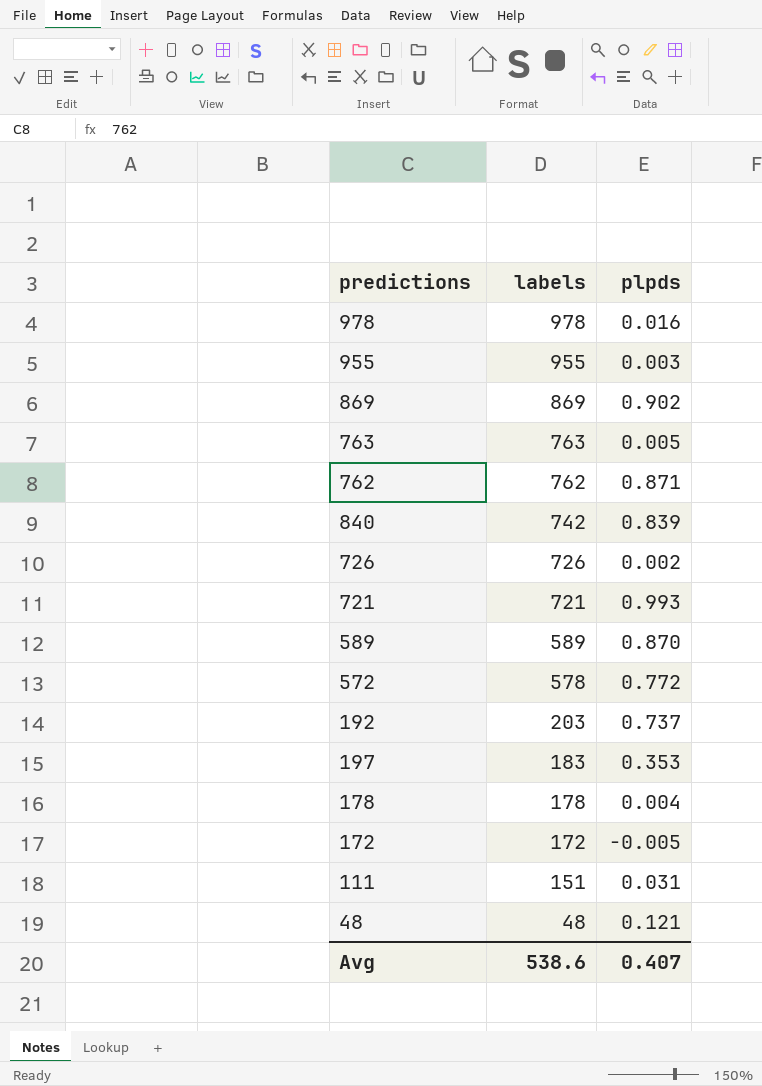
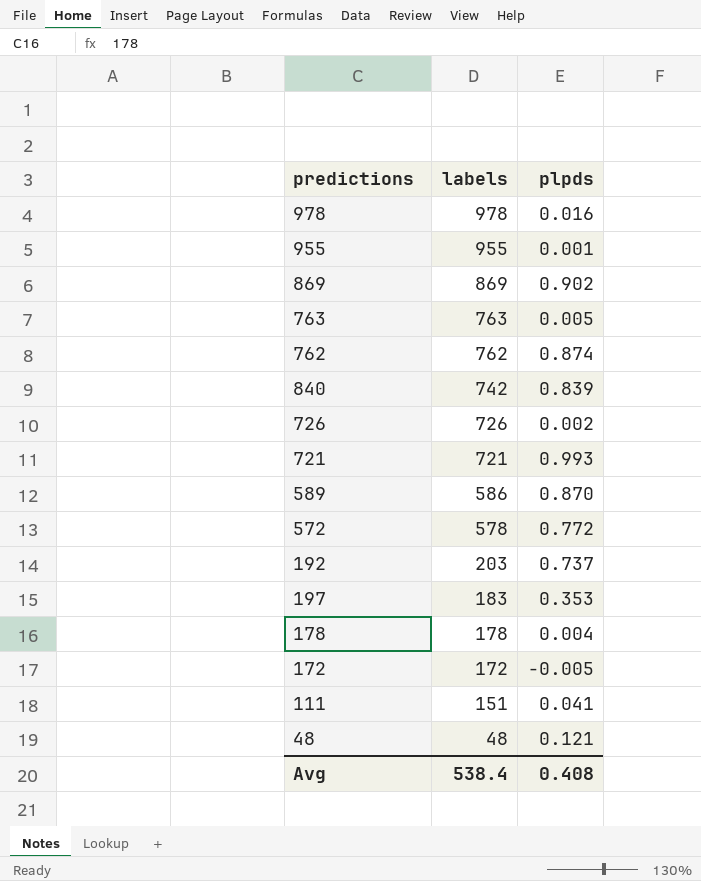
955 | plpds: 0.003 -> 0.001
762 | plpds: 0.871 -> 0.874
589 | labels: 589 -> 586
111 | plpds: 0.031 -> 0.041
Avg | labels: 538.6 -> 538.4
Avg | plpds: 0.407 -> 0.408

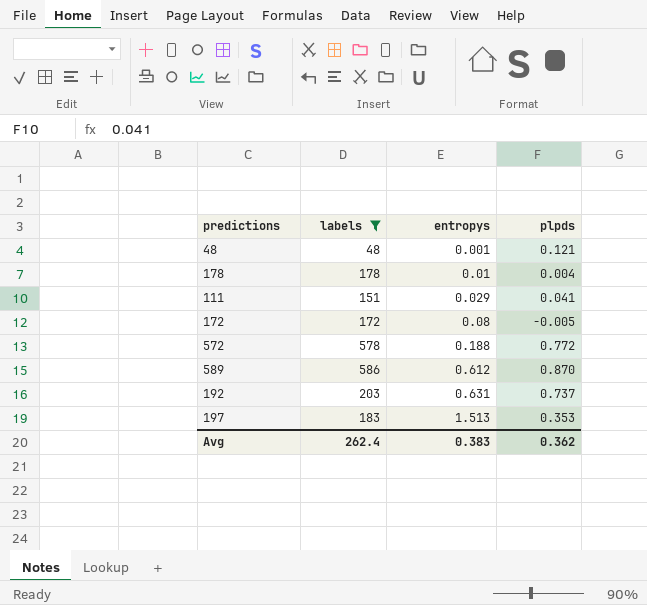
filter: none -> labels <= 586
row order: labels descending -> entropys ascending
column entropys | position: none -> 3
Avg | labels: 538.4 -> 262.4
Avg | plpds: 0.408 -> 0.362

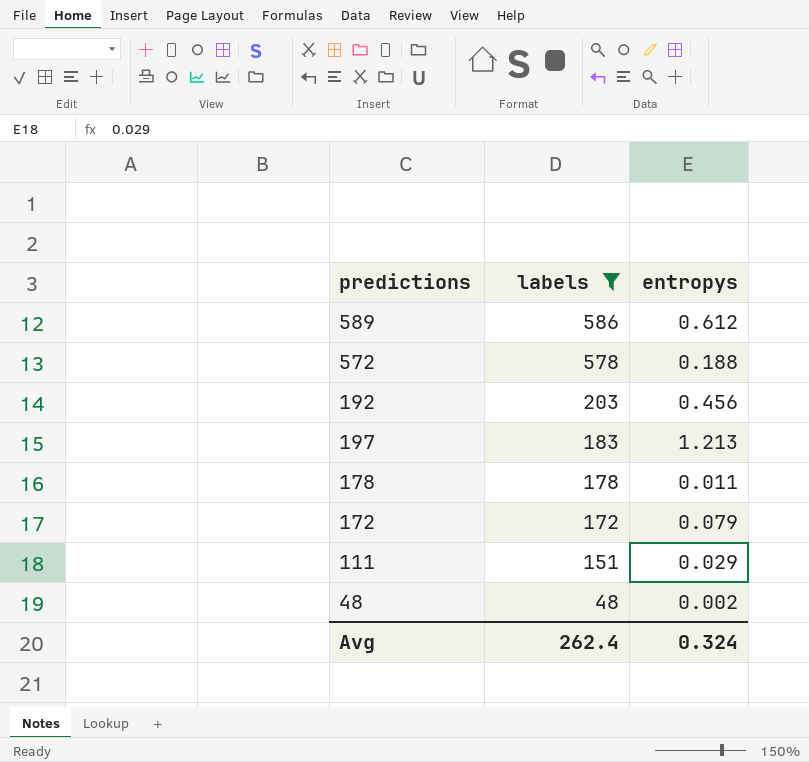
row order: entropys ascending -> labels descending
column plpds | position: 4 -> none
192 | entropys: 0.631 -> 0.456
197 | entropys: 1.513 -> 1.213
178 | entropys: 0.01 -> 0.011
172 | entropys: 0.08 -> 0.079
48 | entropys: 0.001 -> 0.002
Avg | entropys: 0.383 -> 0.324

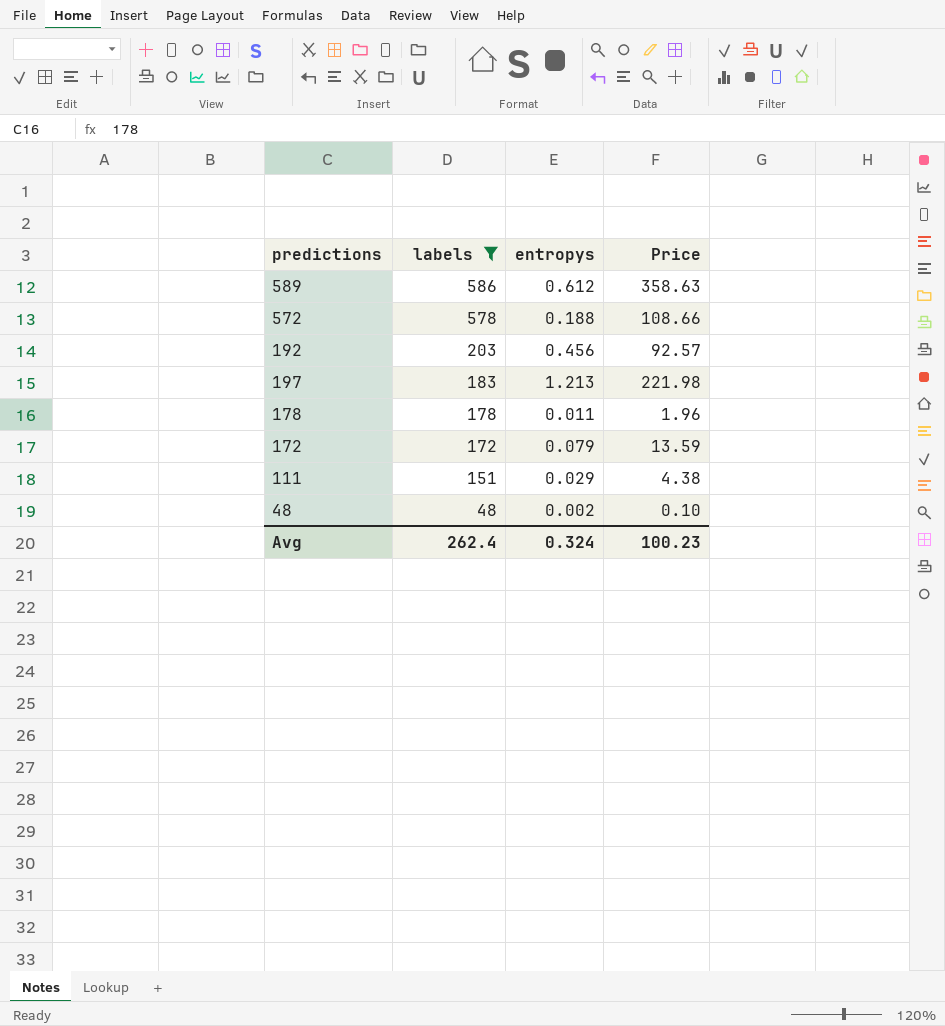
column Price | formula: none -> [labels] * [entropys]

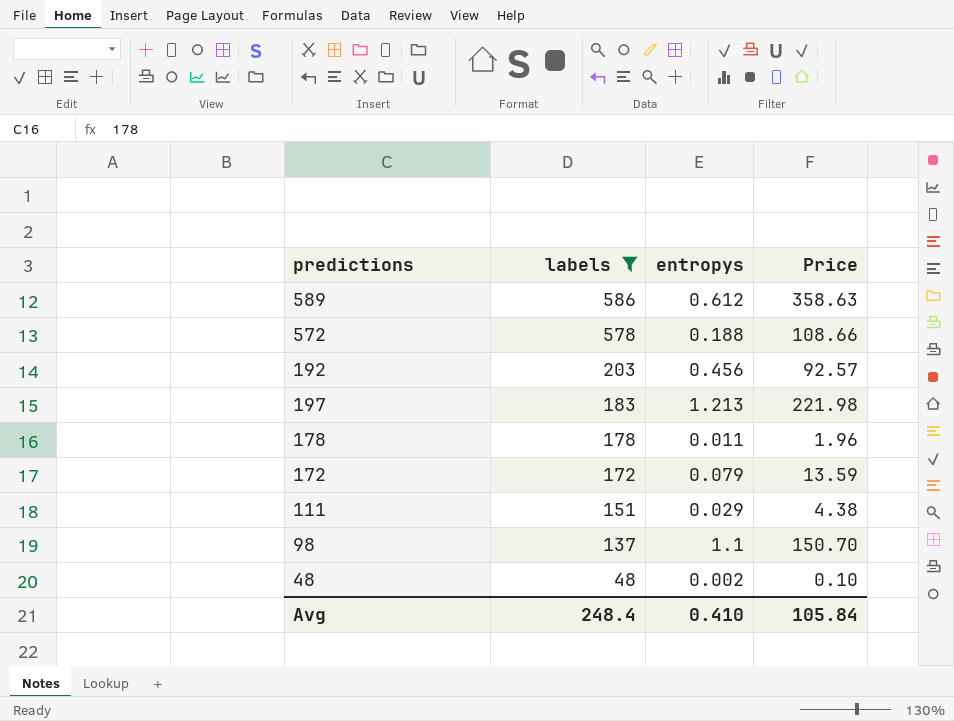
row 98: none -> 137 | 1.1 | 150.70
Avg | labels: 262.4 -> 248.4
Avg | entropys: 0.324 -> 0.410
Avg | Price: 100.23 -> 105.84

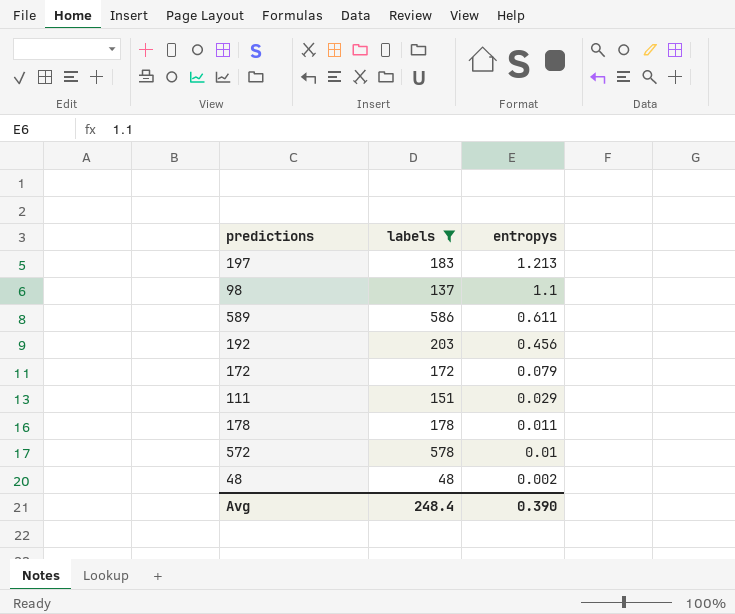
row order: labels descending -> entropys descending
column Price | formula: [labels] * [entropys] -> none
589 | entropys: 0.612 -> 0.611
572 | entropys: 0.188 -> 0.01
Avg | entropys: 0.410 -> 0.390

